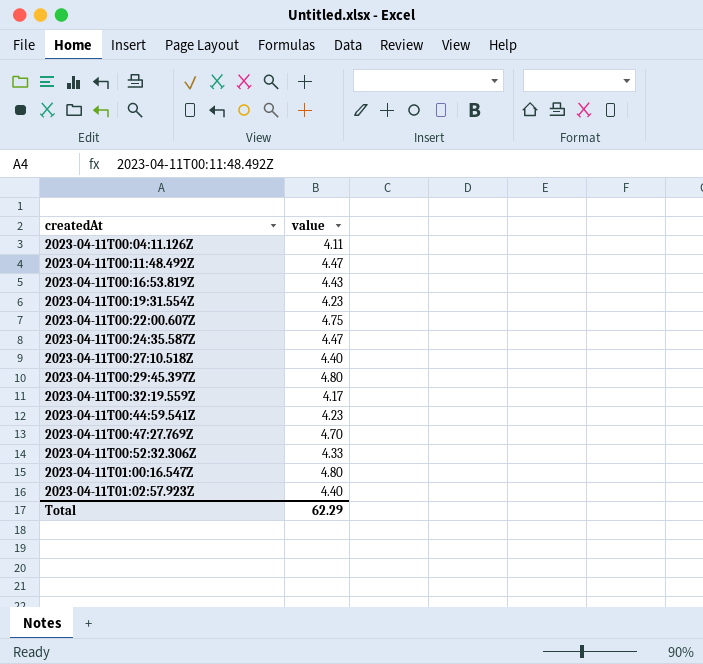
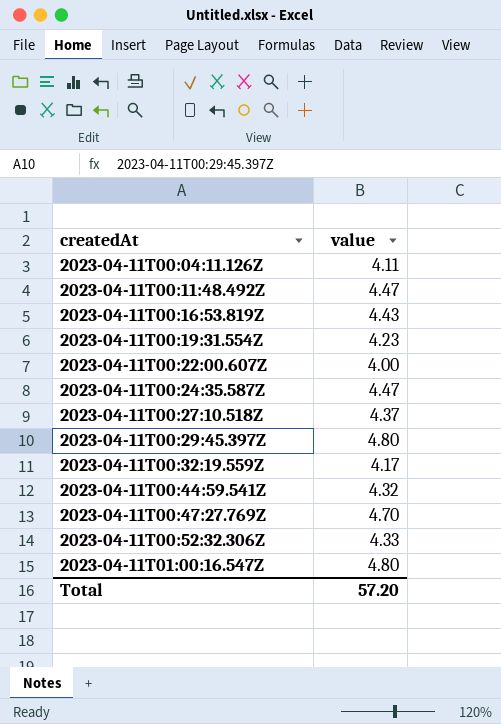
row 2023-04-11T01:02:57.923Z: 4.40 -> none
2023-04-11T00:22:00.607Z | value: 4.75 -> 4.00
2023-04-11T00:27:10.518Z | value: 4.40 -> 4.37
2023-04-11T00:44:59.541Z | value: 4.23 -> 4.32
Total | value: 62.29 -> 57.20

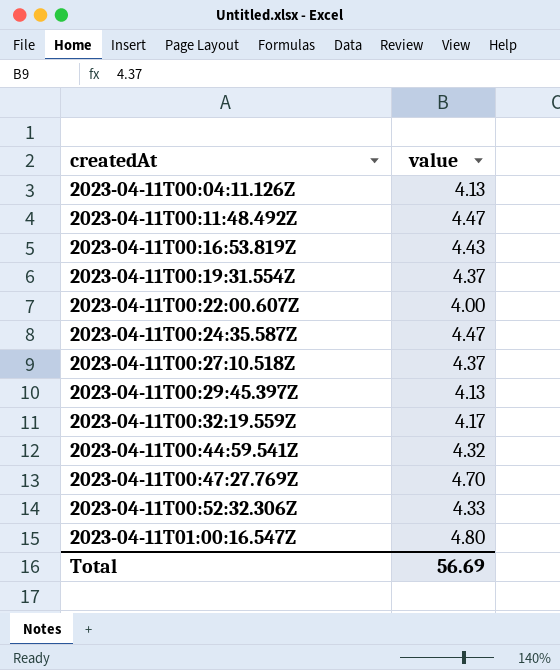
2023-04-11T00:04:11.126Z | value: 4.11 -> 4.13
2023-04-11T00:19:31.554Z | value: 4.23 -> 4.37
2023-04-11T00:29:45.397Z | value: 4.80 -> 4.13
Total | value: 57.20 -> 56.69

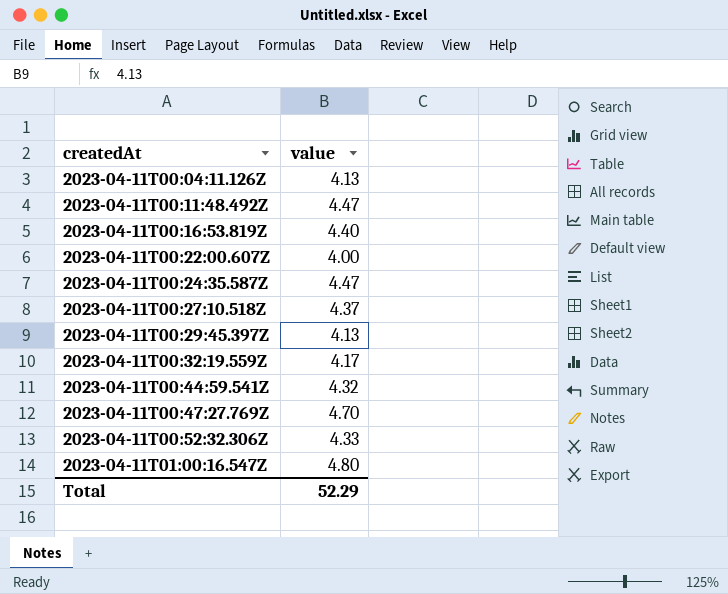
row 2023-04-11T00:19:31.554Z: 4.37 -> none
2023-04-11T00:16:53.819Z | value: 4.43 -> 4.40
Total | value: 56.69 -> 52.29

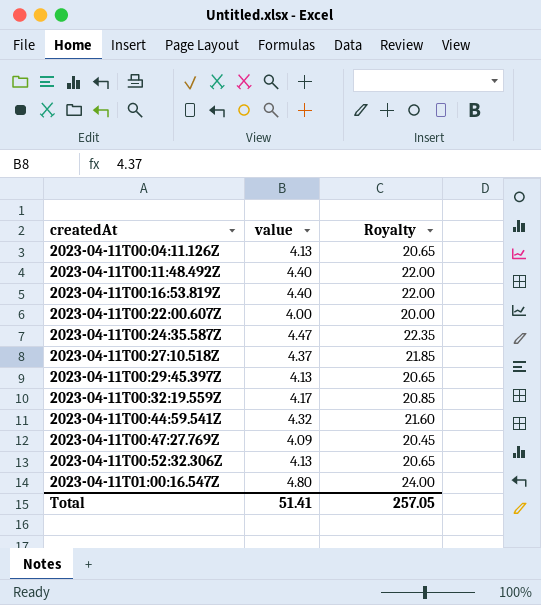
column Royalty | formula: none -> [value] * 5
2023-04-11T00:11:48.492Z | value: 4.47 -> 4.40
2023-04-11T00:47:27.769Z | value: 4.70 -> 4.09
2023-04-11T00:52:32.306Z | value: 4.33 -> 4.13
Total | value: 52.29 -> 51.41

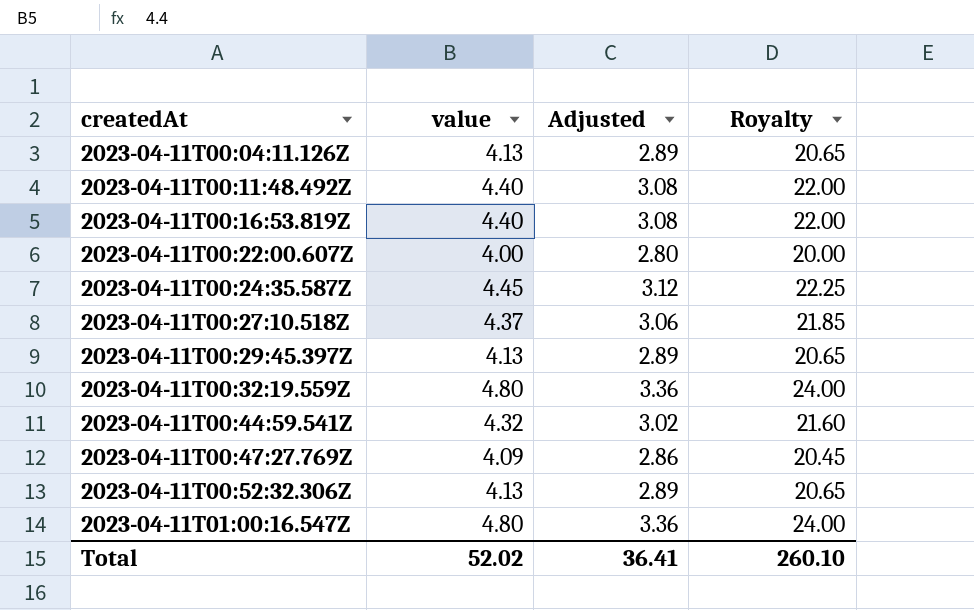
column Adjusted | formula: none -> [value] * 0.7
2023-04-11T00:24:35.587Z | value: 4.47 -> 4.45
2023-04-11T00:24:35.587Z | Royalty: 22.35 -> 22.25
2023-04-11T00:32:19.559Z | value: 4.17 -> 4.80
2023-04-11T00:32:19.559Z | Royalty: 20.85 -> 24.00
Total | value: 51.41 -> 52.02
Total | Royalty: 257.05 -> 260.10

